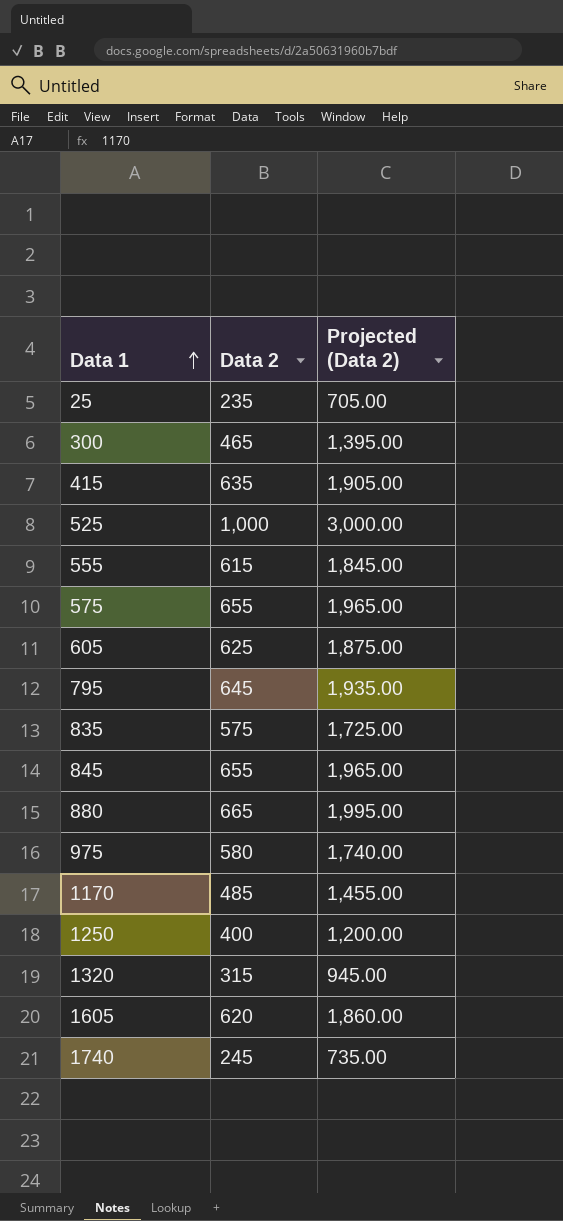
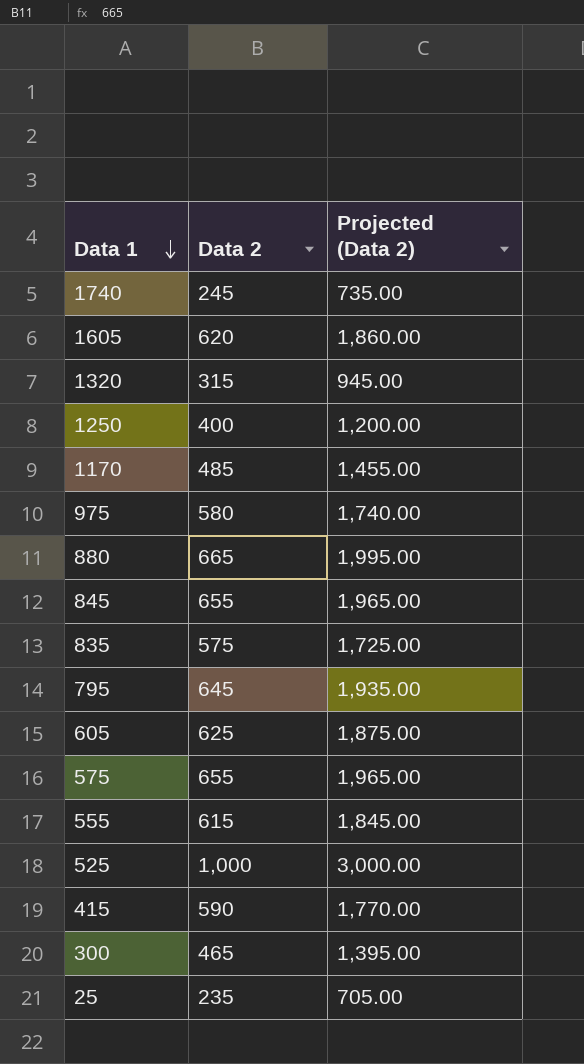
row order: Data 1 ascending -> Data 1 descending
415 | Data 2: 635 -> 590
415 | Projected (Data 2): 1,905.00 -> 1,770.00

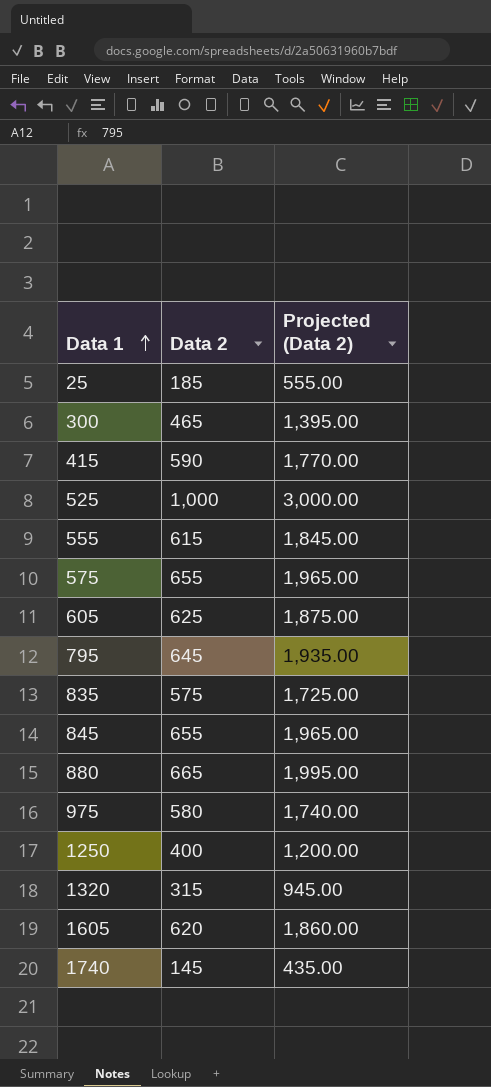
row order: Data 1 descending -> Data 1 ascending
row 1170: 485 | 1,455.00 -> none
25 | Data 2: 235 -> 185
25 | Projected (Data 2): 705.00 -> 555.00
1740 | Data 2: 245 -> 145
1740 | Projected (Data 2): 735.00 -> 435.00

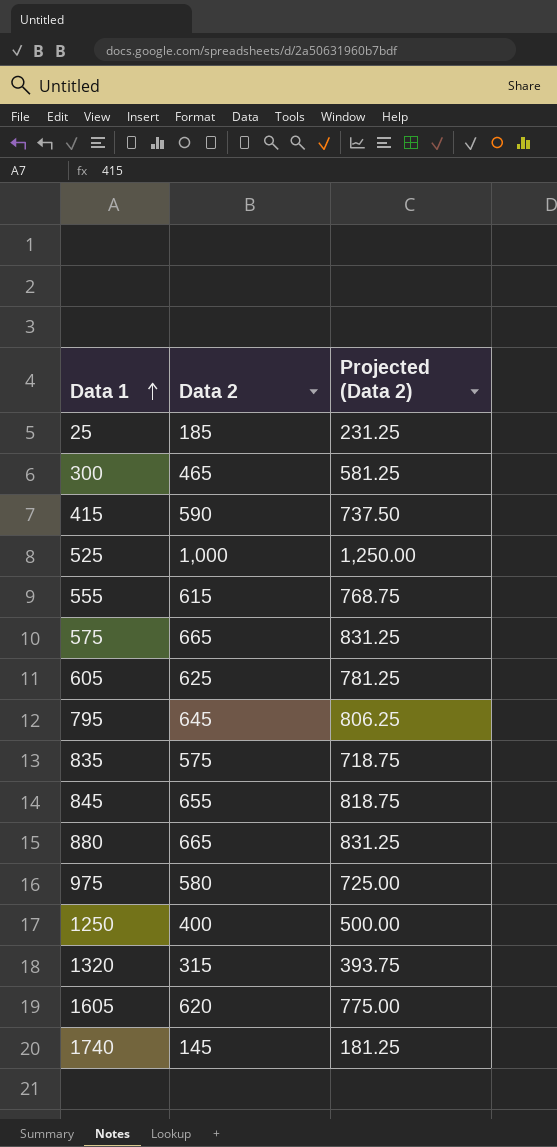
column Projected (Data 2) | formula: [Data 2] * 3 -> [Data 2] * 1.25
575 | Data 2: 655 -> 665

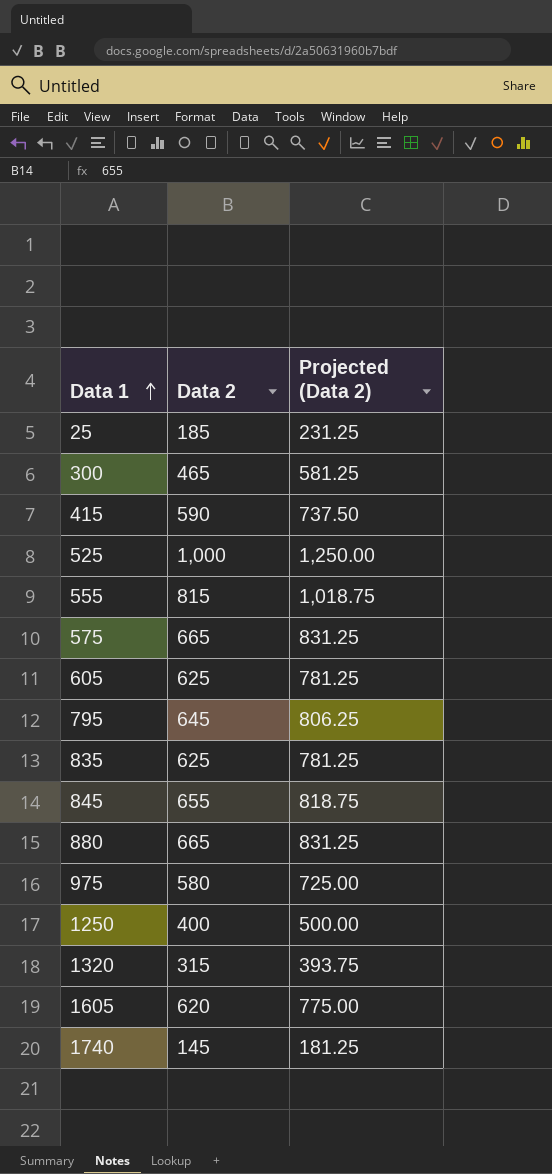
555 | Data 2: 615 -> 815
555 | Projected (Data 2): 768.75 -> 1,018.75
835 | Data 2: 575 -> 625
835 | Projected (Data 2): 718.75 -> 781.25

